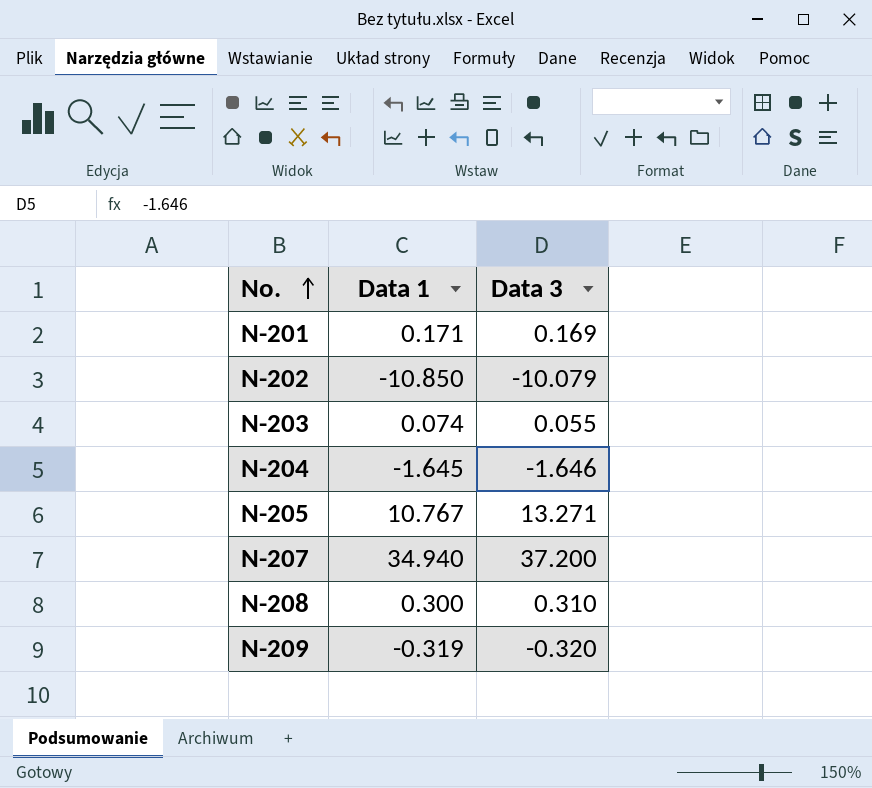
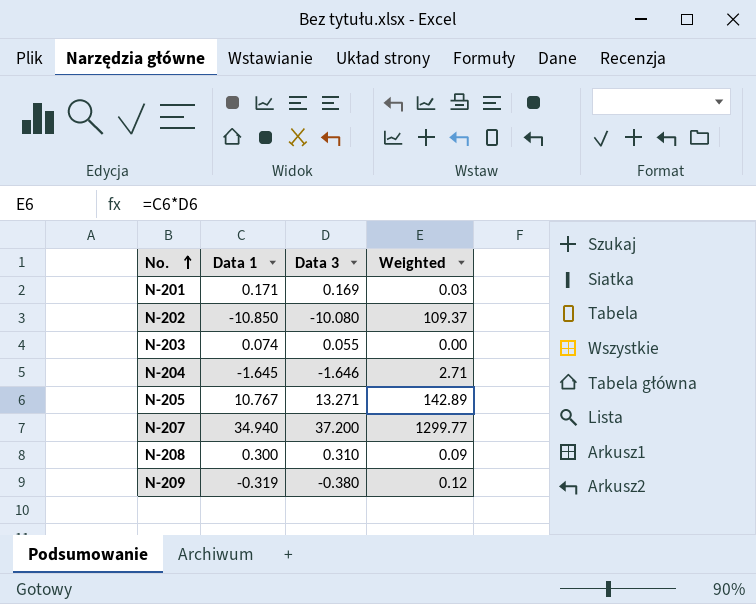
column Weighted | formula: none -> [Data 1] * [Data 3]
N-202 | Data 3: -10.079 -> -10.080
N-209 | Data 3: -0.320 -> -0.380

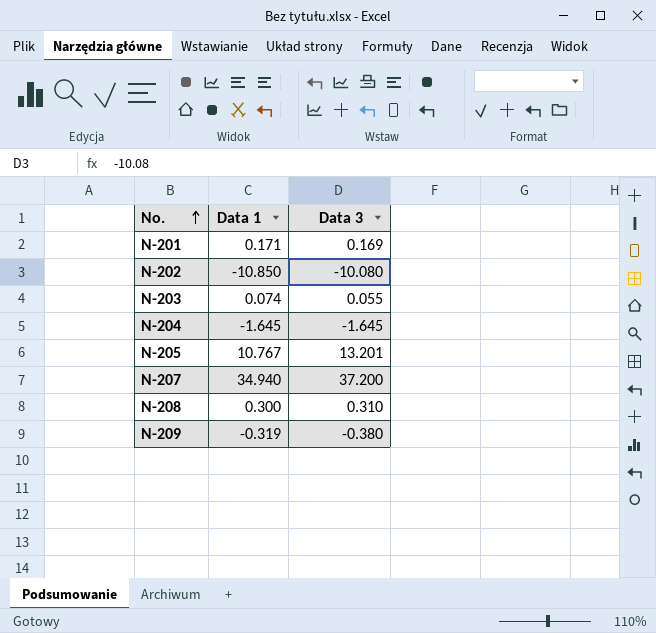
column Weighted | formula: [Data 1] * [Data 3] -> none
N-204 | Data 3: -1.646 -> -1.645
N-205 | Data 3: 13.271 -> 13.201

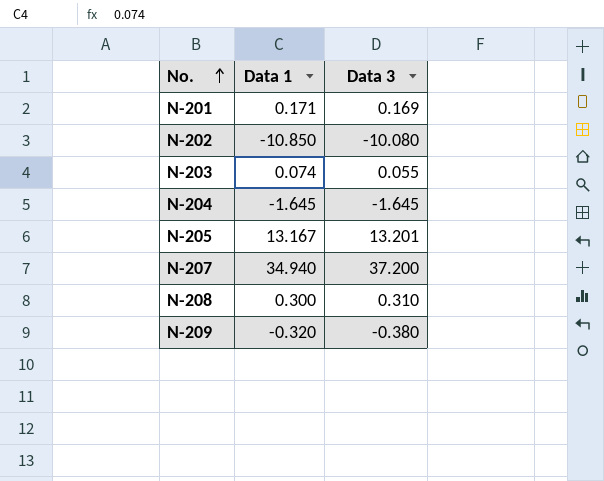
N-205 | Data 1: 10.767 -> 13.167
N-209 | Data 1: -0.319 -> -0.320

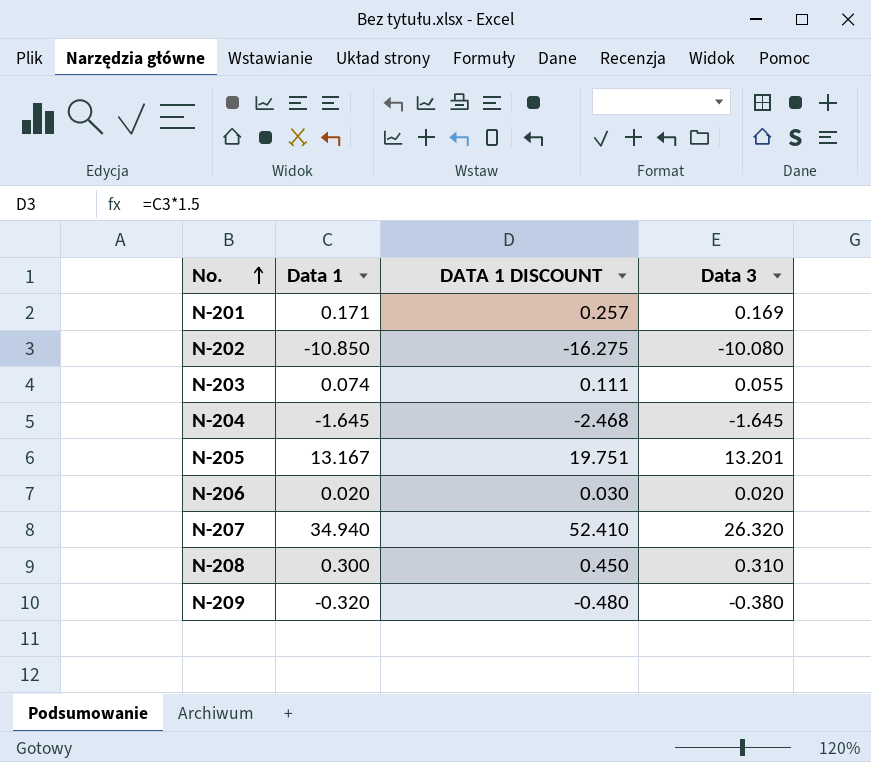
column DATA 1 DISCOUNT | formula: none -> [Data 1] * 1.5
row N-206: none -> 0.020 | 0.030 | 0.020
N-207 | Data 3: 37.200 -> 26.320

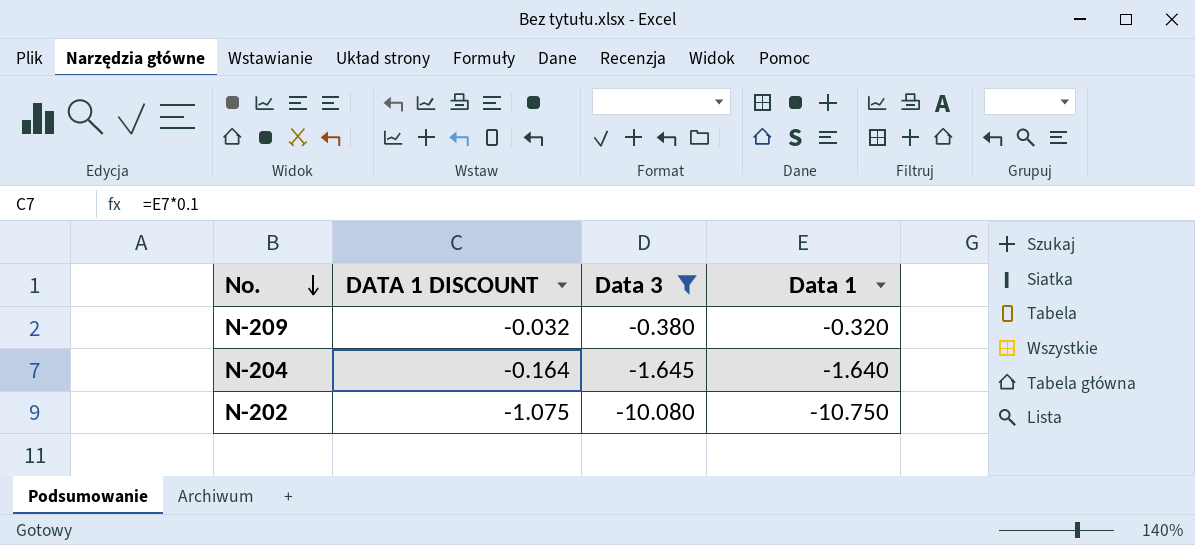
filter: none -> Data 3 <= -0.380
row order: No. ascending -> No. descending
column DATA 1 DISCOUNT | formula: [Data 1] * 1.5 -> [Data 1] * 0.1
column Data 1 | position: 2 -> 4
N-204 | Data 1: -1.645 -> -1.640
N-202 | Data 1: -10.850 -> -10.750

